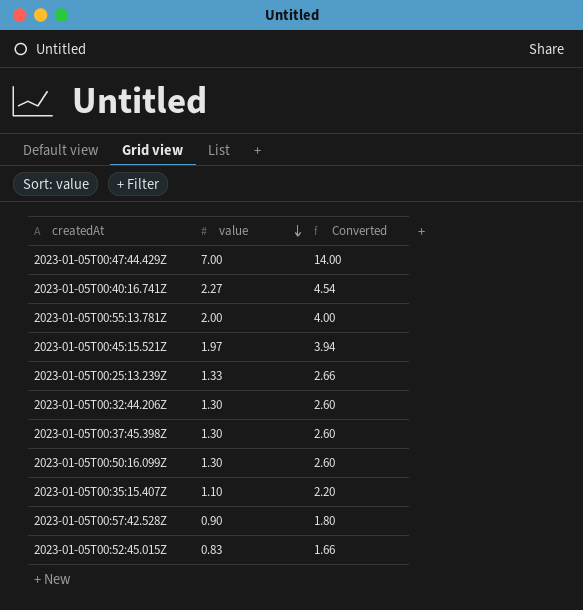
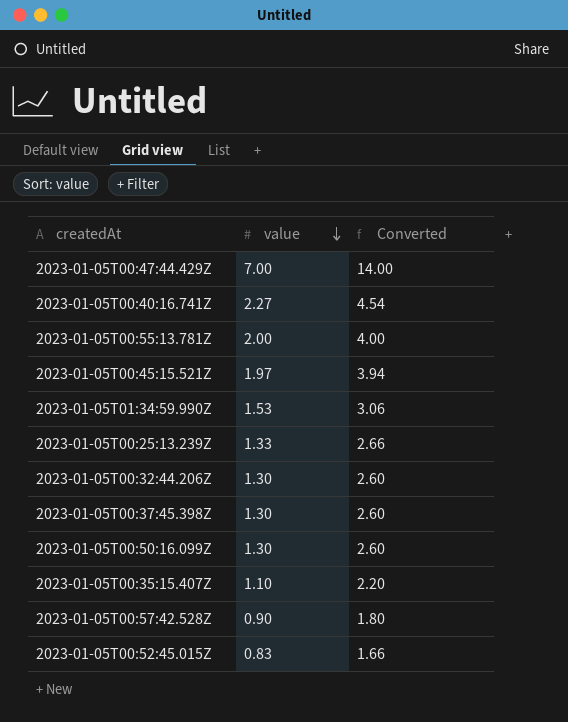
row 2023-01-05T01:34:59.990Z: none -> 1.53 | 3.06

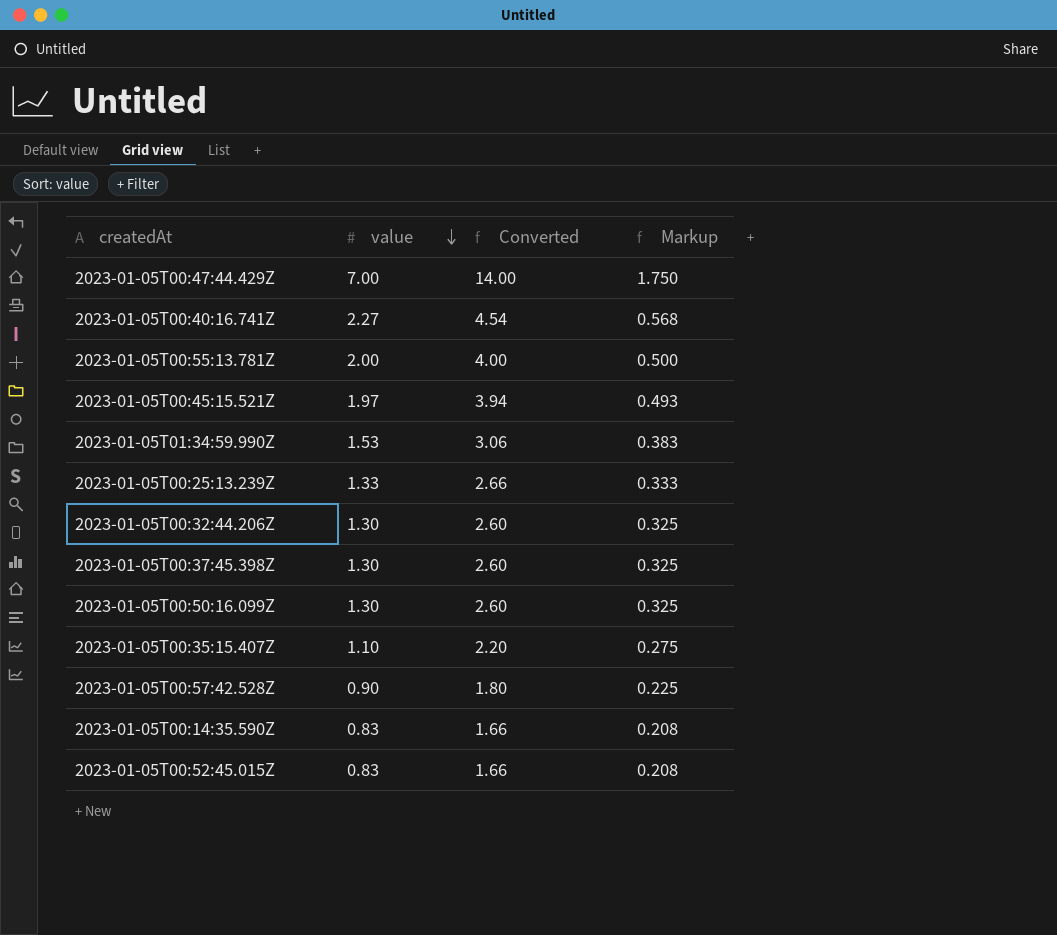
column Markup | formula: none -> [value] * 0.25
row 2023-01-05T00:14:35.590Z: none -> 0.83 | 1.66 | 0.208

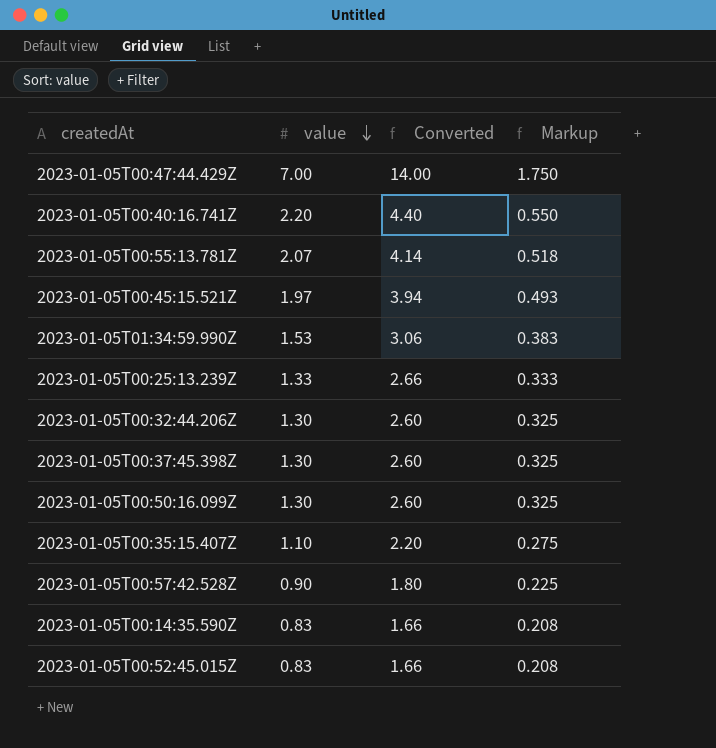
2023-01-05T00:40:16.741Z | value: 2.27 -> 2.20
2023-01-05T00:40:16.741Z | Converted: 4.54 -> 4.40
2023-01-05T00:40:16.741Z | Markup: 0.568 -> 0.550
2023-01-05T00:55:13.781Z | value: 2.00 -> 2.07
2023-01-05T00:55:13.781Z | Converted: 4.00 -> 4.14
2023-01-05T00:55:13.781Z | Markup: 0.500 -> 0.518

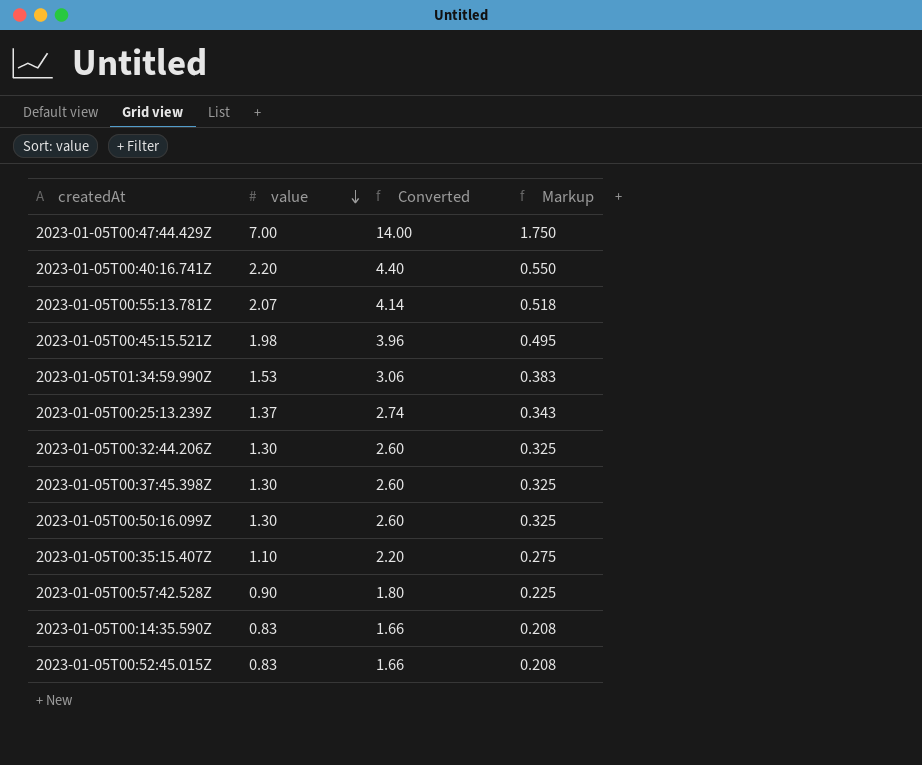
2023-01-05T00:45:15.521Z | value: 1.97 -> 1.98
2023-01-05T00:45:15.521Z | Converted: 3.94 -> 3.96
2023-01-05T00:45:15.521Z | Markup: 0.493 -> 0.495
2023-01-05T00:25:13.239Z | value: 1.33 -> 1.37
2023-01-05T00:25:13.239Z | Converted: 2.66 -> 2.74
2023-01-05T00:25:13.239Z | Markup: 0.333 -> 0.343

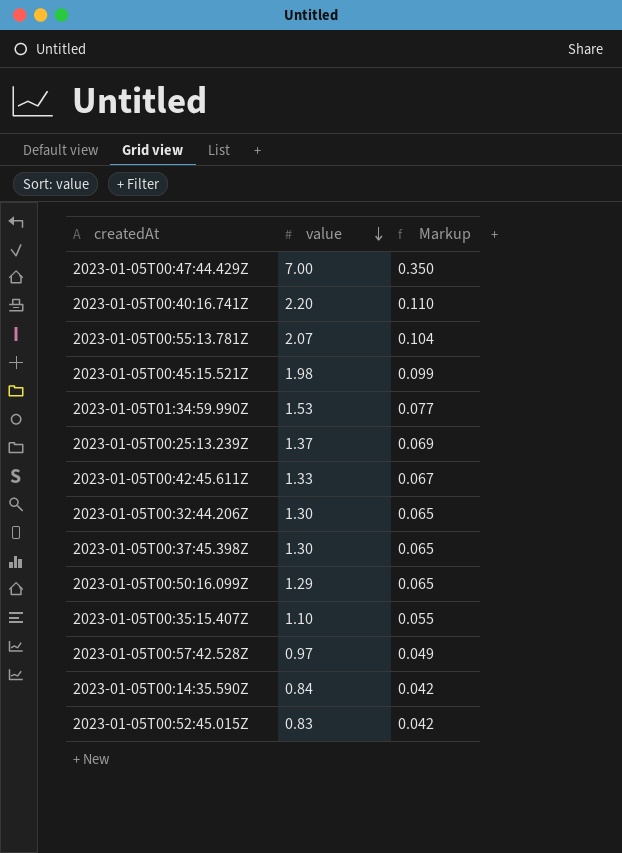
column Converted | formula: [value] * 2 -> none
column Markup | formula: [value] * 0.25 -> [value] * 0.05
row 2023-01-05T00:42:45.611Z: none -> 1.33 | 0.067
2023-01-05T00:50:16.099Z | value: 1.30 -> 1.29
2023-01-05T00:57:42.528Z | value: 0.90 -> 0.97
2023-01-05T00:14:35.590Z | value: 0.83 -> 0.84

